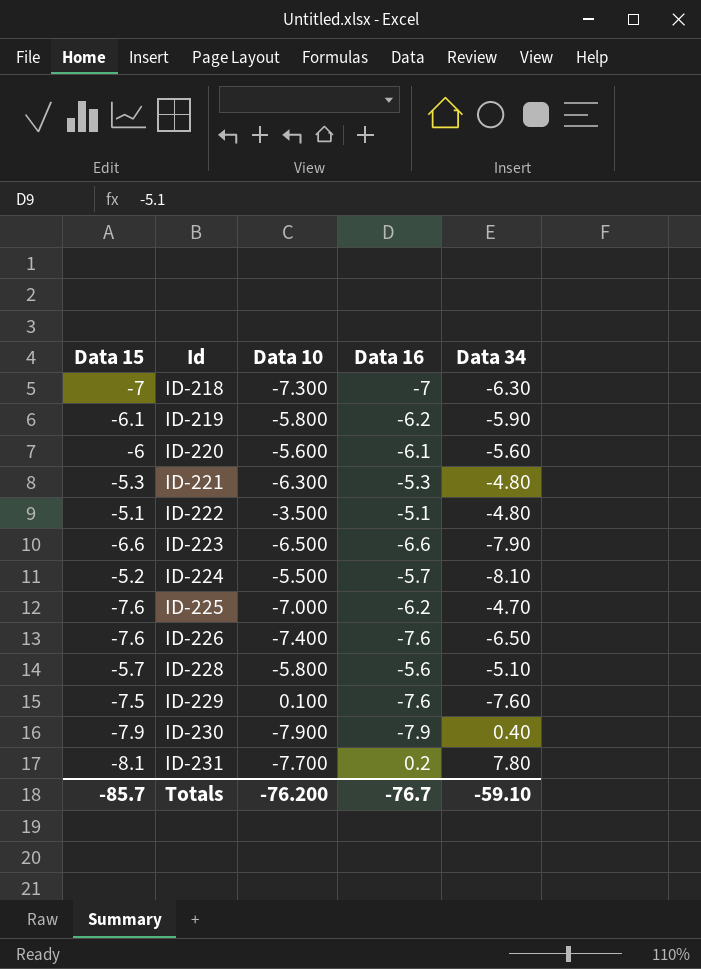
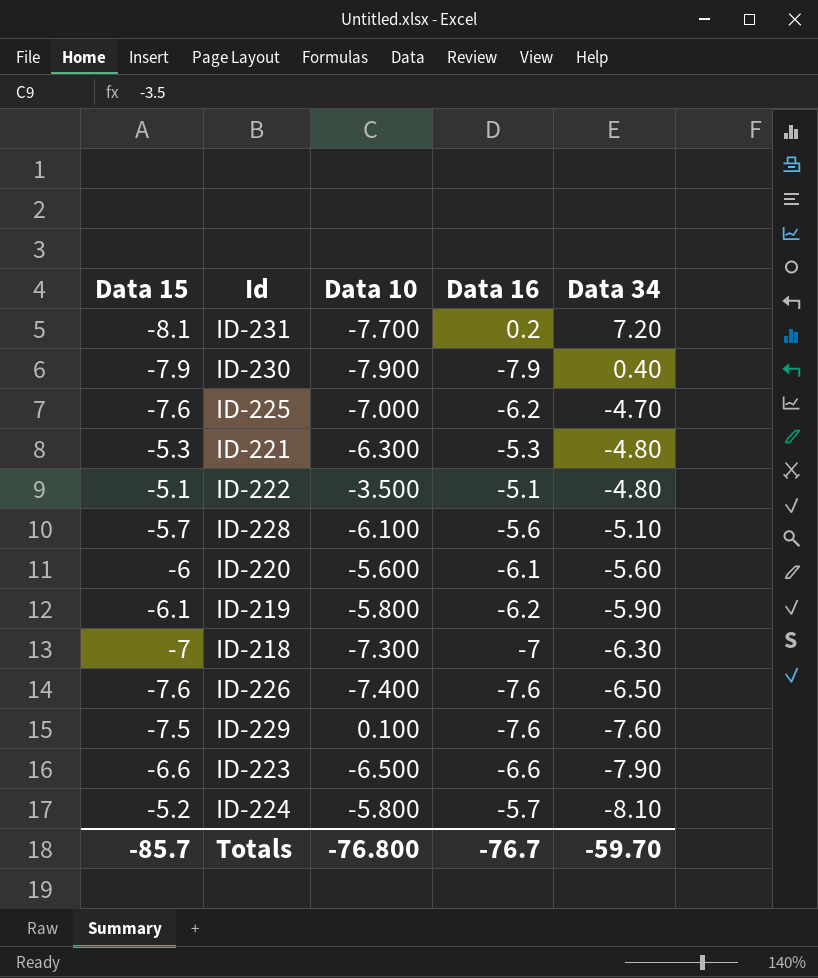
row order: Id ascending -> Data 34 descending
ID-231 | Data 34: 7.80 -> 7.20
ID-228 | Data 10: -5.800 -> -6.100
ID-224 | Data 10: -5.500 -> -5.800
Totals | Data 10: -76.200 -> -76.800
Totals | Data 34: -59.10 -> -59.70

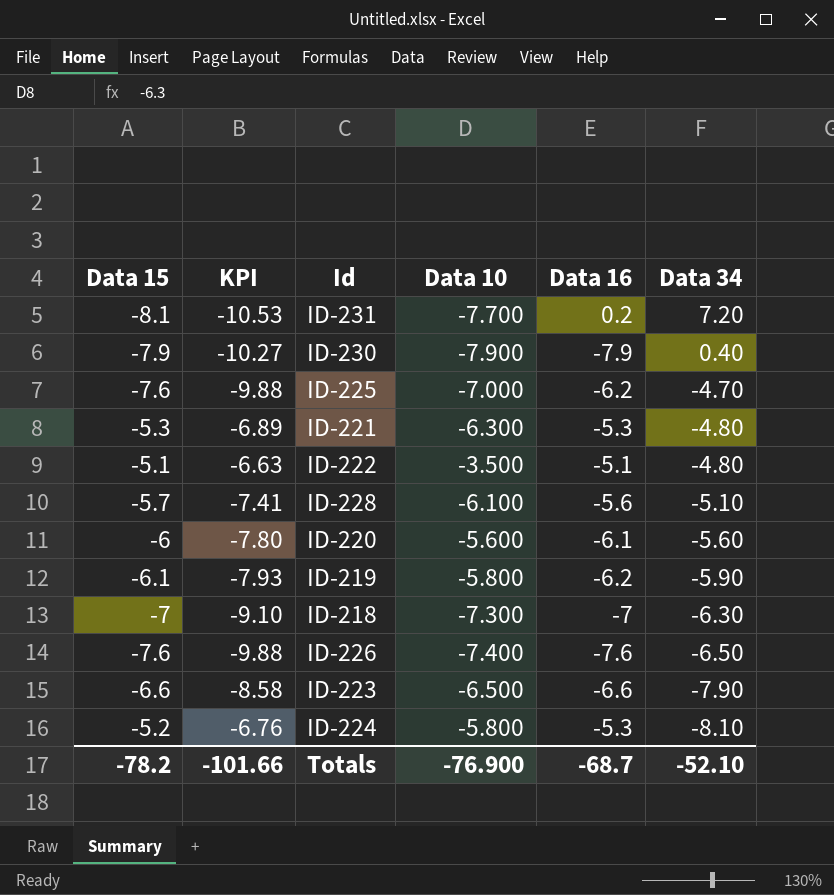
column KPI | formula: none -> [Data 15] * 1.3
row ID-229: -7.5 | 0.100 | -7.6 | -7.60 -> none
ID-224 | Data 16: -5.7 -> -5.3
Totals | Data 15: -85.7 -> -78.2
Totals | Data 10: -76.800 -> -76.900
Totals | Data 16: -76.7 -> -68.7
Totals | Data 34: -59.70 -> -52.10

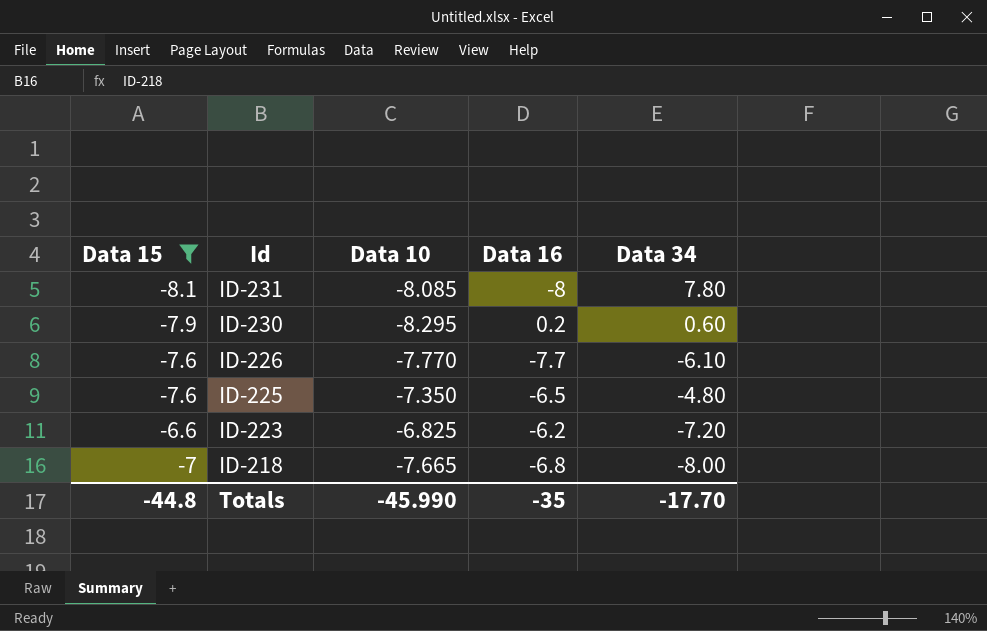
filter: none -> Data 15 <= -6.6
row order: Data 34 descending -> Id descending
column KPI | formula: [Data 15] * 1.3 -> none
ID-231 | Data 10: -7.700 -> -8.085
ID-231 | Data 16: 0.2 -> -8
ID-231 | Data 34: 7.20 -> 7.80
ID-230 | Data 10: -7.900 -> -8.295
ID-230 | Data 16: -7.9 -> 0.2
ID-230 | Data 34: 0.40 -> 0.60
ID-226 | Data 10: -7.400 -> -7.770
ID-226 | Data 16: -7.6 -> -7.7
ID-226 | Data 34: -6.50 -> -6.10
ID-225 | Data 10: -7.000 -> -7.350
ID-225 | Data 16: -6.2 -> -6.5
ID-225 | Data 34: -4.70 -> -4.80
ID-223 | Data 10: -6.500 -> -6.825
ID-223 | Data 16: -6.6 -> -6.2
ID-223 | Data 34: -7.90 -> -7.20
ID-218 | Data 10: -7.300 -> -7.665
ID-218 | Data 16: -7 -> -6.8
ID-218 | Data 34: -6.30 -> -8.00
Totals | Data 15: -78.2 -> -44.8
Totals | Data 10: -76.900 -> -45.990
Totals | Data 16: -68.7 -> -35
Totals | Data 34: -52.10 -> -17.70

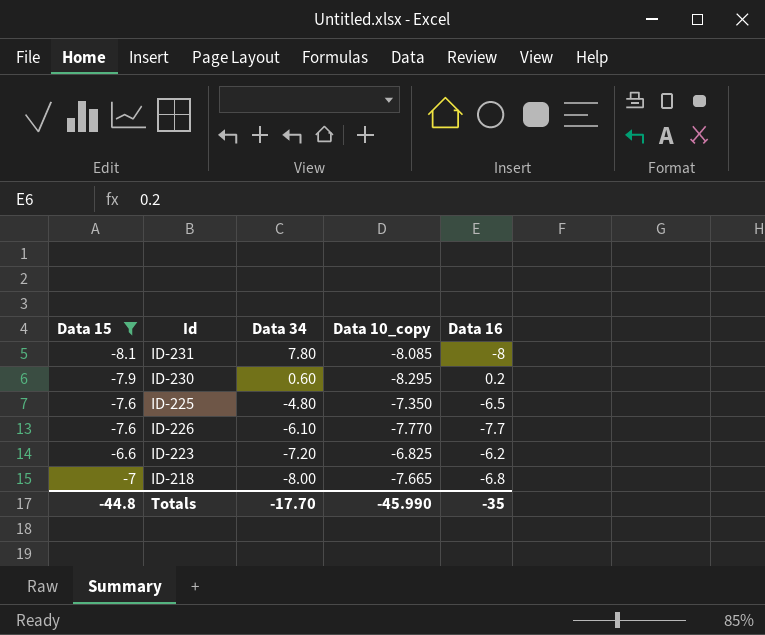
row order: Id descending -> Data 34 descending
column Data 34 | position: 5 -> 3
column name: Data 10 -> Data 10_copy

